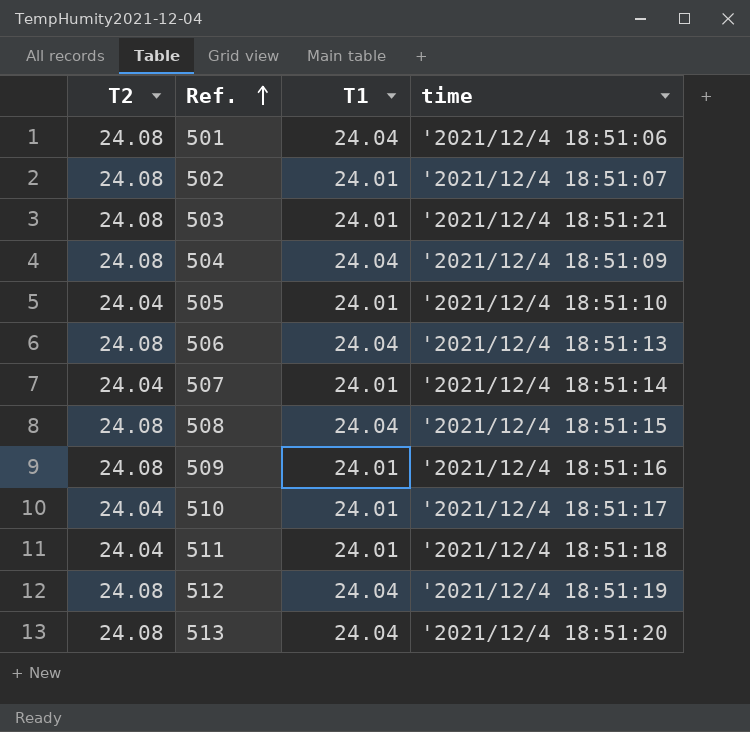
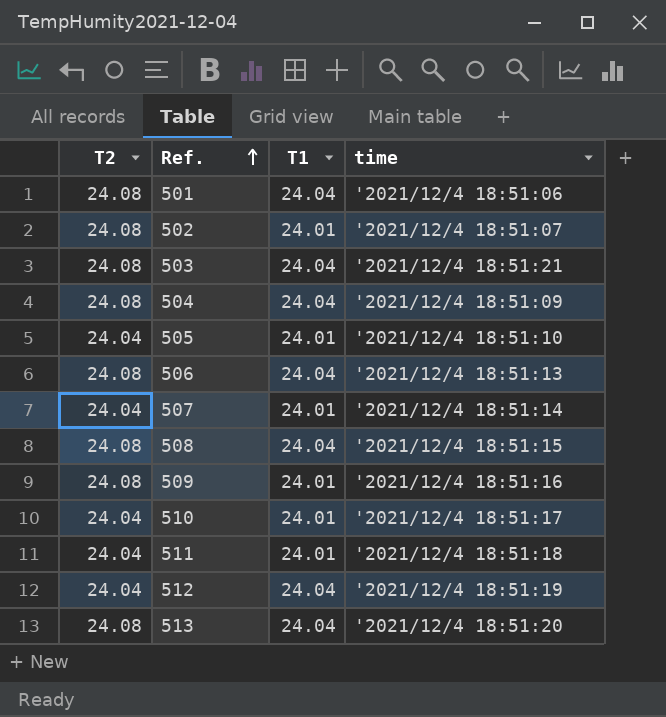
503 | T1: 24.01 -> 24.04
512 | T2: 24.08 -> 24.04

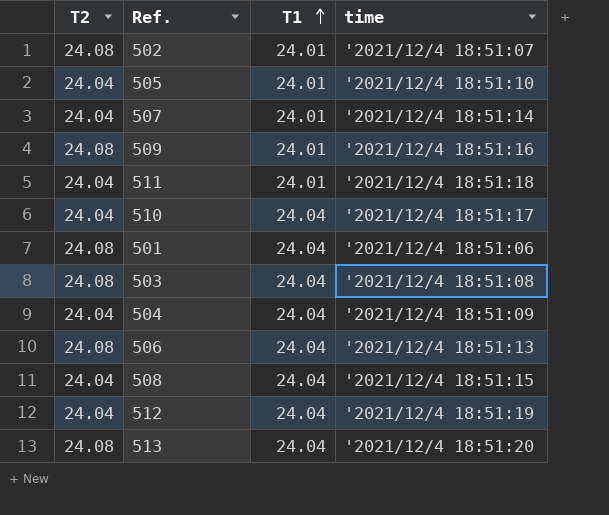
row order: Ref. ascending -> T1 ascending
510 | T1: 24.01 -> 24.04
503 | time: '2021/12/4 18:51:21 -> '2021/12/4 18:51:08
504 | T2: 24.08 -> 24.04
508 | T2: 24.08 -> 24.04

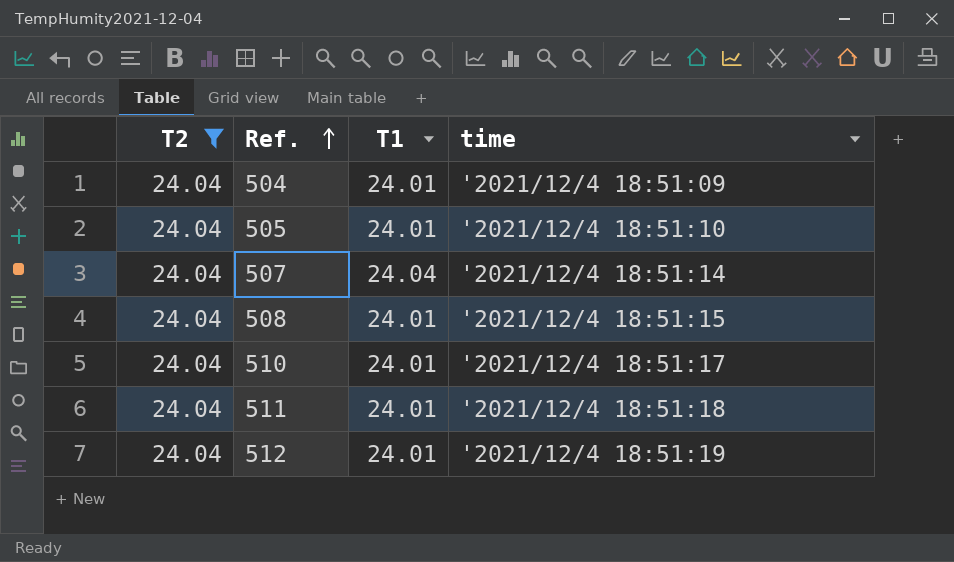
filter: none -> T2 = 24.04
row order: T1 ascending -> Ref. ascending
504 | T1: 24.04 -> 24.01
507 | T1: 24.01 -> 24.04
508 | T1: 24.04 -> 24.01
510 | T1: 24.04 -> 24.01
512 | T1: 24.04 -> 24.01

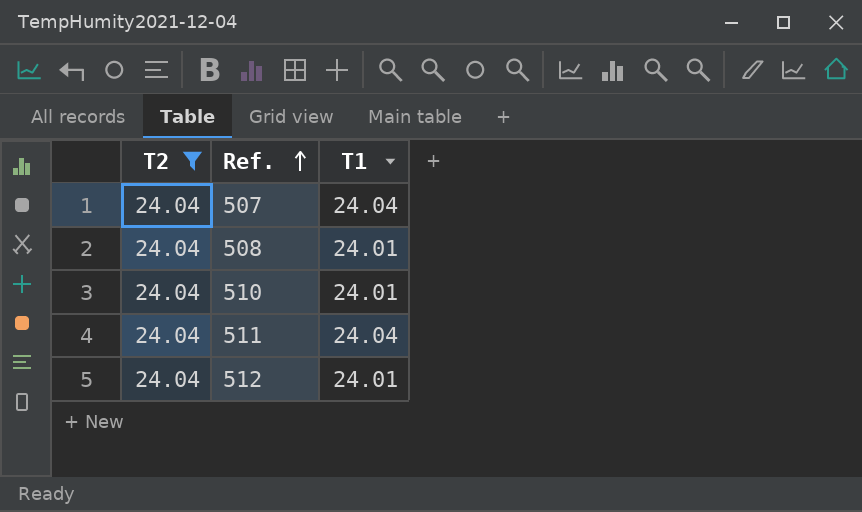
column time | position: 4 -> none
row 504: 24.04 | 24.01 | '2021/12/4 18:51:09 -> none
row 505: 24.04 | 24.01 | '2021/12/4 18:51:10 -> none
511 | T1: 24.01 -> 24.04

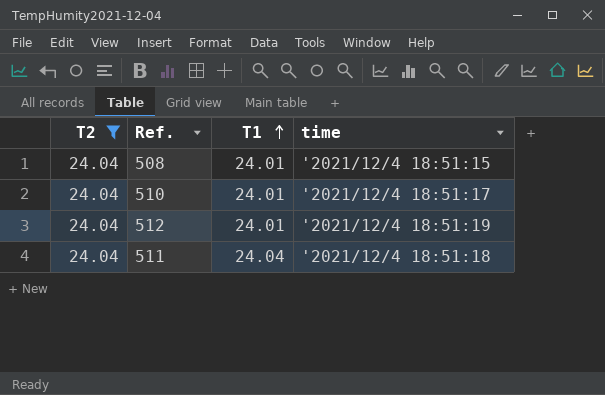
row order: Ref. ascending -> T1 ascending
column time | position: none -> 4
row 507: 24.04 | 24.04 -> none

